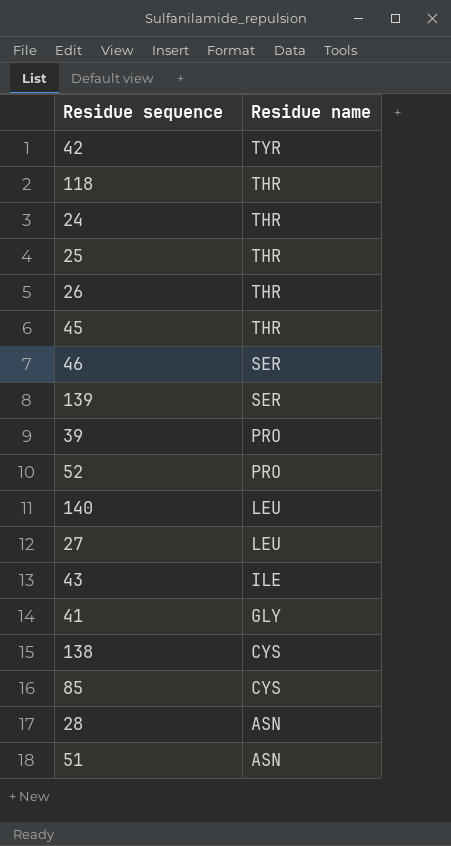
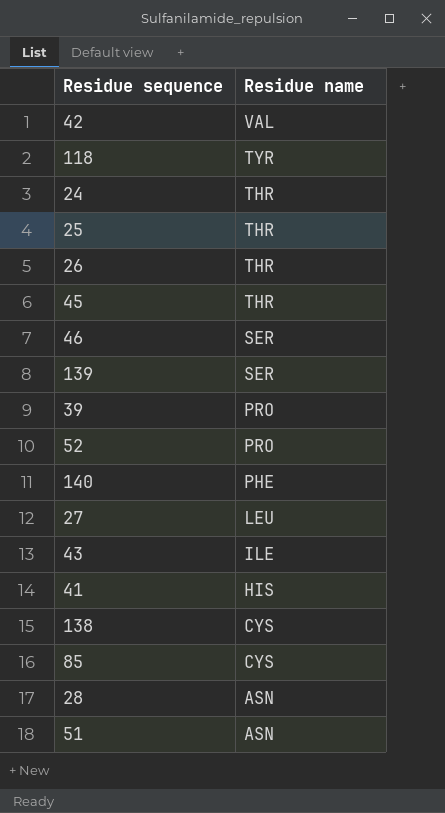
42 | Residue name: TYR -> VAL
118 | Residue name: THR -> TYR
140 | Residue name: LEU -> PHE
41 | Residue name: GLY -> HIS

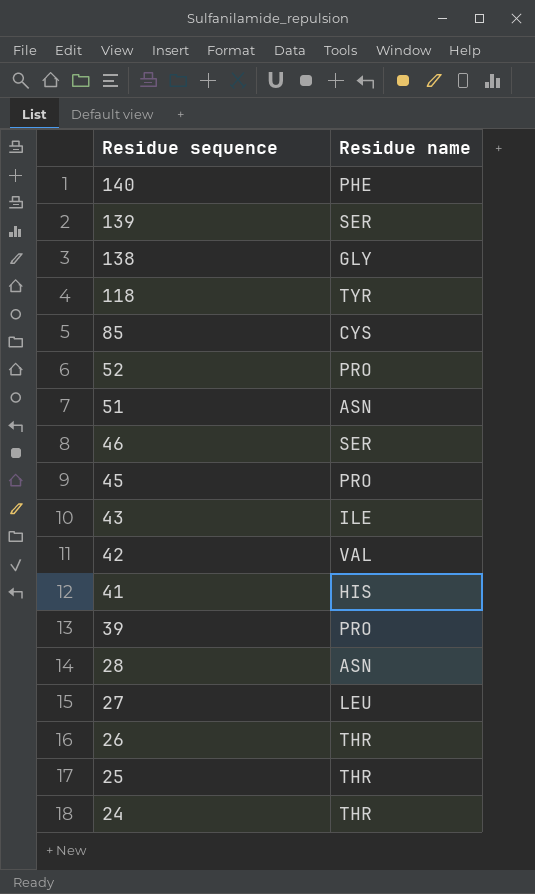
row order: Residue name descending -> Residue sequence descending
138 | Residue name: CYS -> GLY
45 | Residue name: THR -> PRO

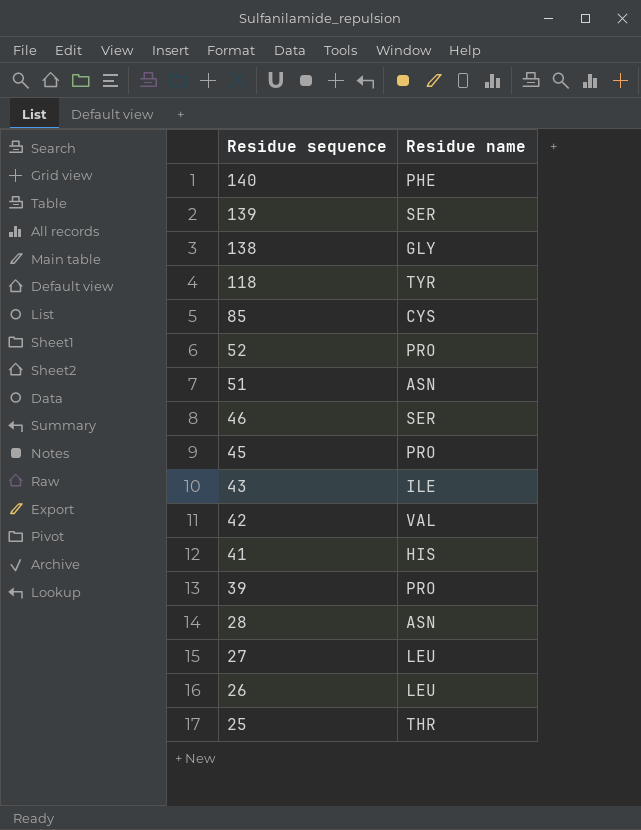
row 24: THR -> none
26 | Residue name: THR -> LEU

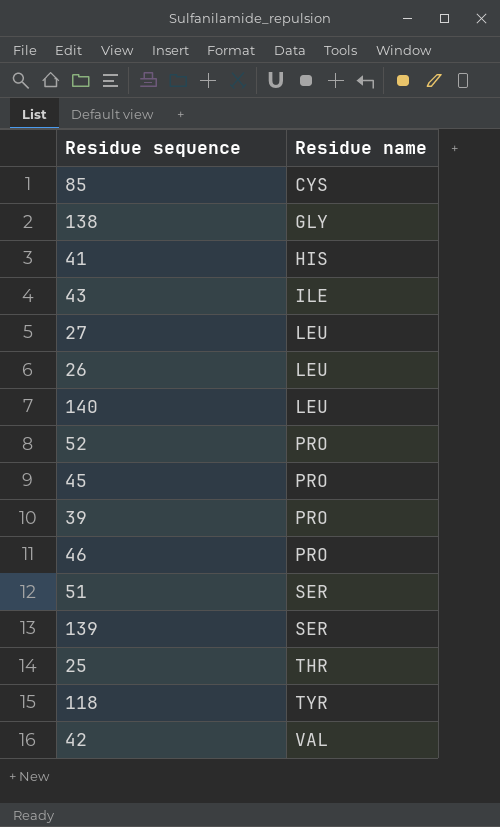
row order: Residue sequence descending -> Residue name ascending
row 28: ASN -> none
140 | Residue name: PHE -> LEU
46 | Residue name: SER -> PRO
51 | Residue name: ASN -> SER

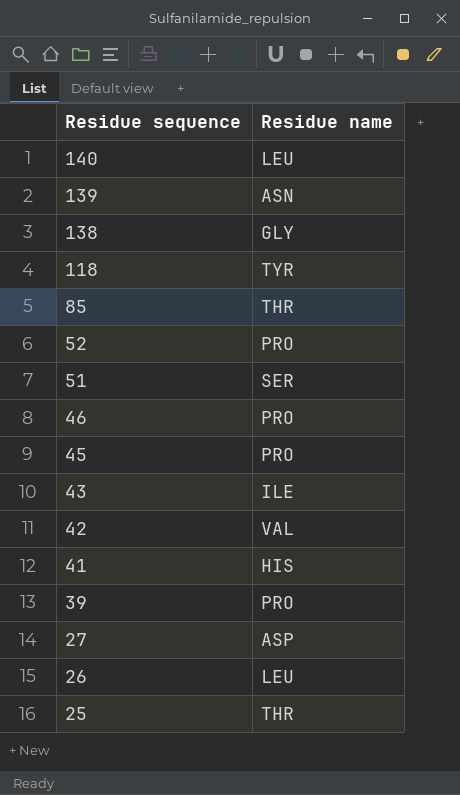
row order: Residue name ascending -> Residue sequence descending
139 | Residue name: SER -> ASN
85 | Residue name: CYS -> THR
27 | Residue name: LEU -> ASP

